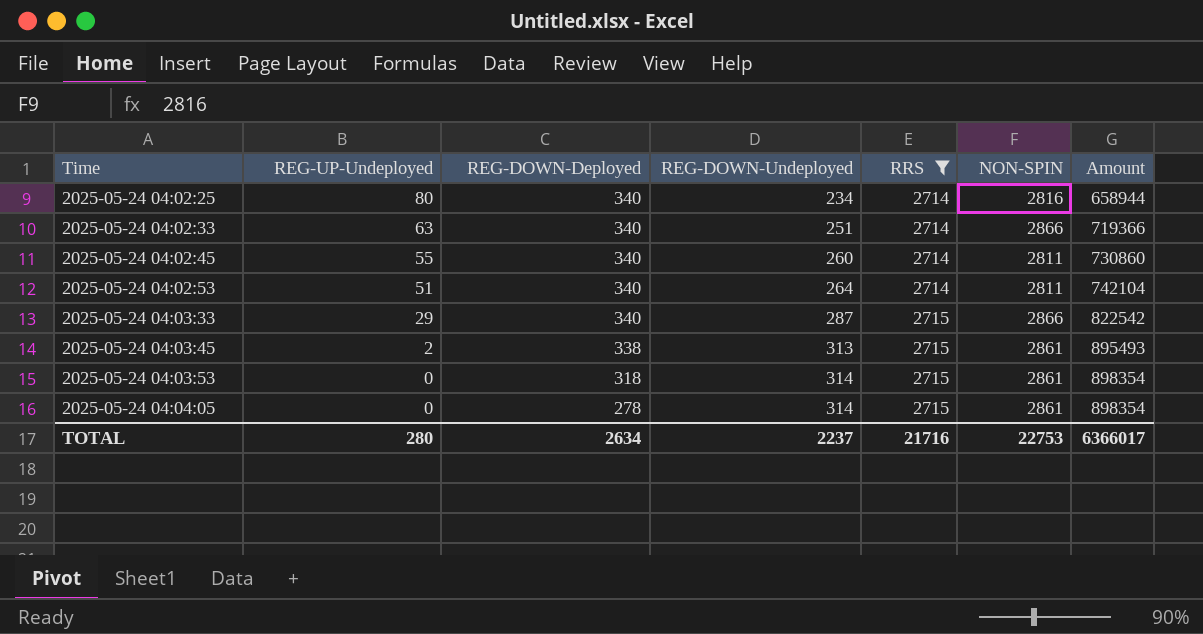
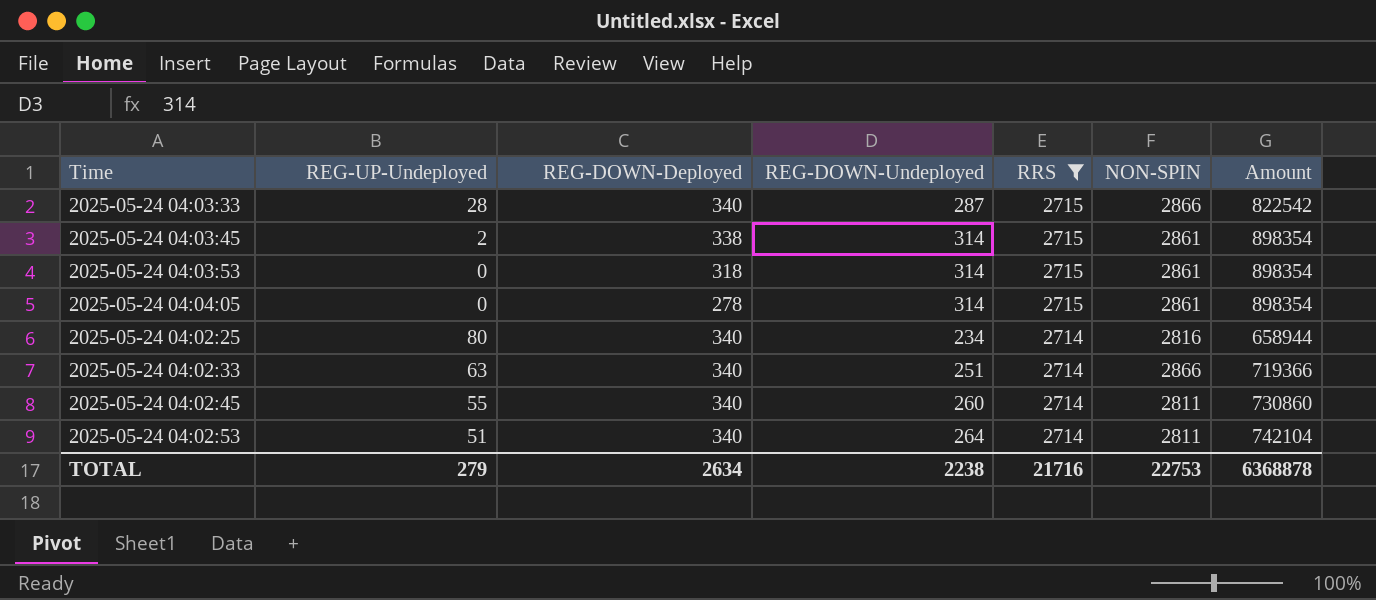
row order: Time ascending -> RRS descending
2025-05-24 04:03:33 | REG-UP-Undeployed: 29 -> 28
2025-05-24 04:03:45 | REG-DOWN-Undeployed: 313 -> 314
2025-05-24 04:03:45 | Amount: 895493 -> 898354
TOTAL | REG-UP-Undeployed: 280 -> 279
TOTAL | REG-DOWN-Undeployed: 2237 -> 2238
TOTAL | Amount: 6366017 -> 6368878

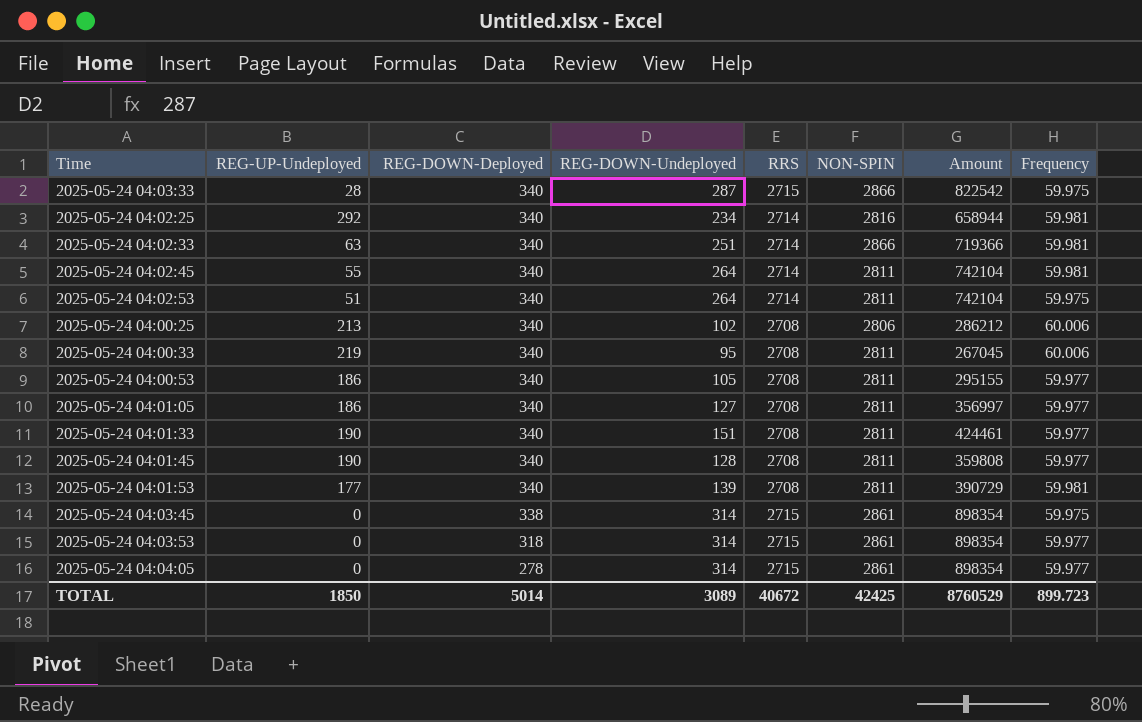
filter: RRS != 2708 -> none
row order: RRS descending -> REG-DOWN-Deployed descending
column Frequency | position: none -> 8
2025-05-24 04:02:25 | REG-UP-Undeployed: 80 -> 292
2025-05-24 04:02:45 | REG-DOWN-Undeployed: 260 -> 264
2025-05-24 04:02:45 | Amount: 730860 -> 742104
2025-05-24 04:03:45 | REG-UP-Undeployed: 2 -> 0
TOTAL | REG-UP-Undeployed: 279 -> 1850
TOTAL | REG-DOWN-Deployed: 2634 -> 5014
TOTAL | REG-DOWN-Undeployed: 2238 -> 3089
TOTAL | RRS: 21716 -> 40672
TOTAL | NON-SPIN: 22753 -> 42425
TOTAL | Amount: 6368878 -> 8760529

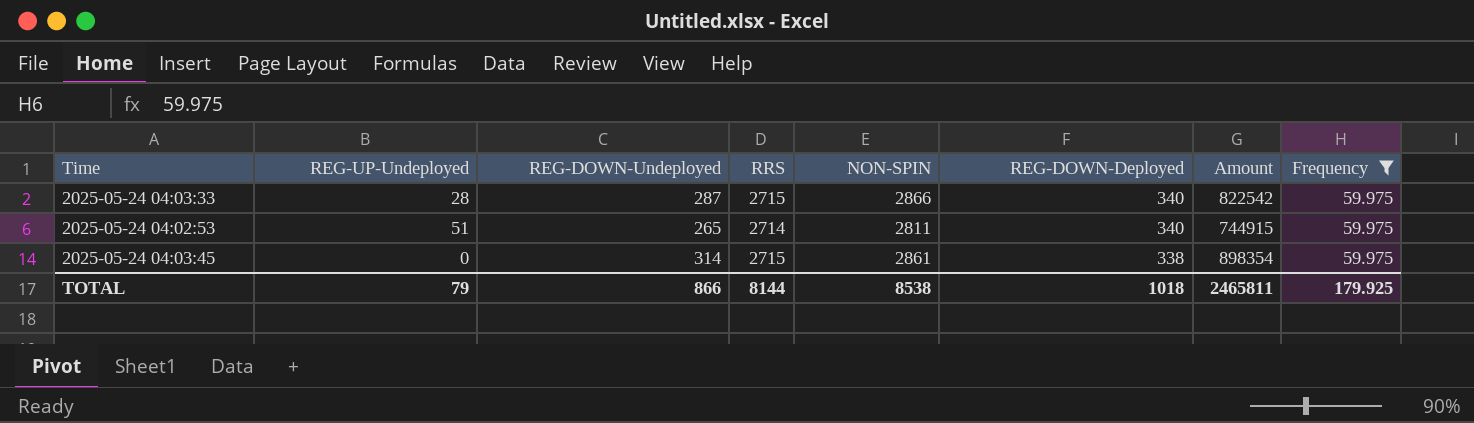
filter: none -> Frequency = 59.975
column REG-DOWN-Deployed | position: 3 -> 6
2025-05-24 04:02:53 | REG-DOWN-Undeployed: 264 -> 265
2025-05-24 04:02:53 | Amount: 742104 -> 744915
TOTAL | REG-UP-Undeployed: 1850 -> 79
TOTAL | REG-DOWN-Undeployed: 3089 -> 866
TOTAL | RRS: 40672 -> 8144
TOTAL | NON-SPIN: 42425 -> 8538
TOTAL | REG-DOWN-Deployed: 5014 -> 1018
TOTAL | Amount: 8760529 -> 2465811
TOTAL | Frequency: 899.723 -> 179.925

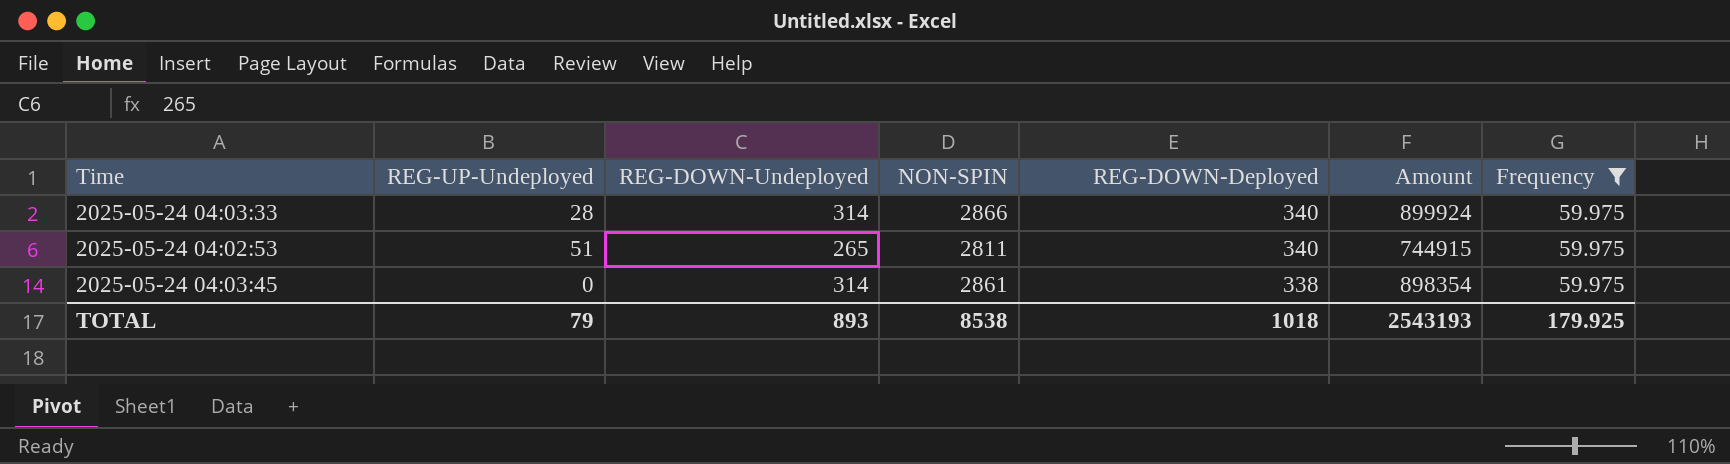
column RRS | position: 4 -> none
2025-05-24 04:03:33 | REG-DOWN-Undeployed: 287 -> 314
2025-05-24 04:03:33 | Amount: 822542 -> 899924
TOTAL | REG-DOWN-Undeployed: 866 -> 893
TOTAL | Amount: 2465811 -> 2543193

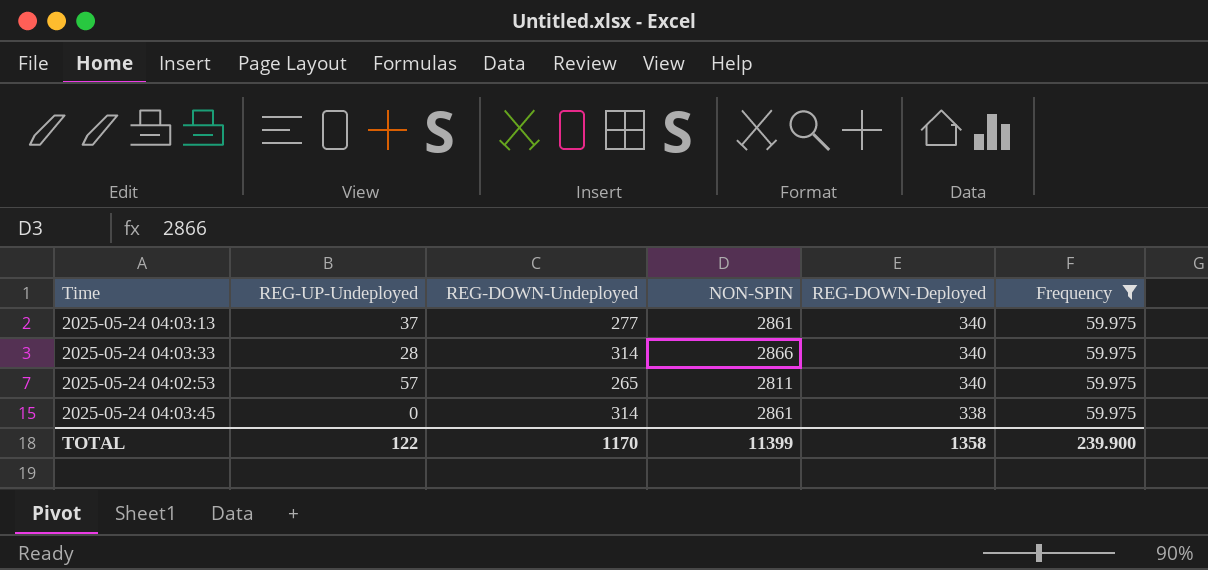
column Amount | formula: [REG-DOWN-Undeployed] * [NON-SPIN] -> none
row 2025-05-24 04:03:13: none -> 37 | 277 | 2861 | 340 | 59.975
2025-05-24 04:02:53 | REG-UP-Undeployed: 51 -> 57
TOTAL | REG-UP-Undeployed: 79 -> 122
TOTAL | REG-DOWN-Undeployed: 893 -> 1170
TOTAL | NON-SPIN: 8538 -> 11399
TOTAL | REG-DOWN-Deployed: 1018 -> 1358
TOTAL | Frequency: 179.925 -> 239.900

